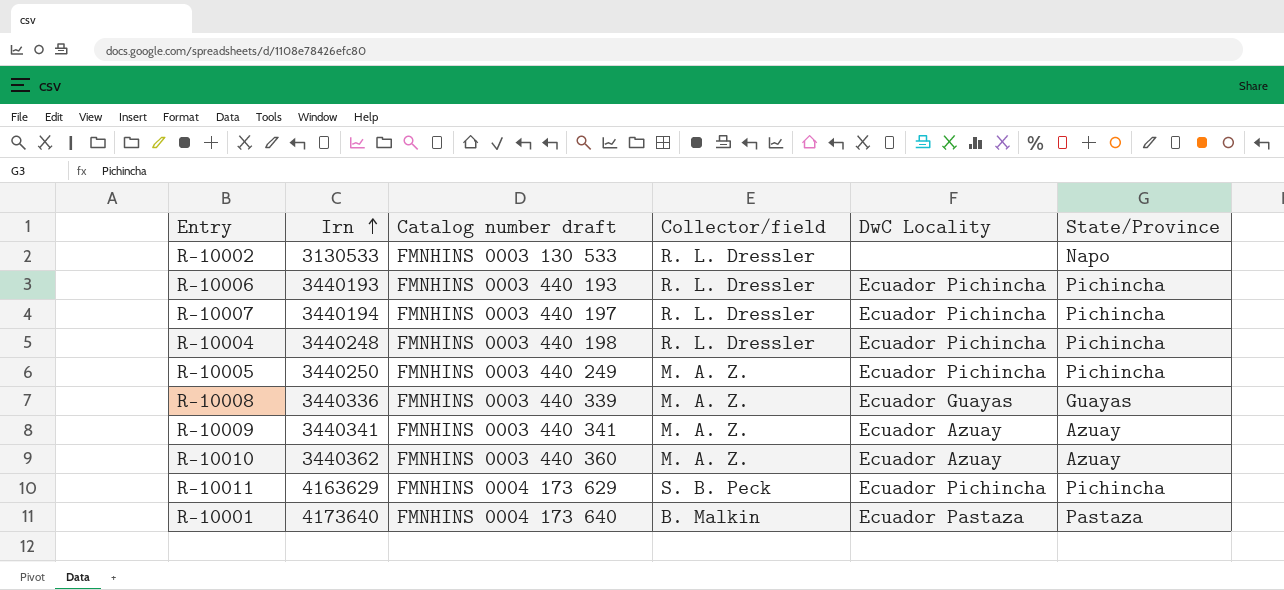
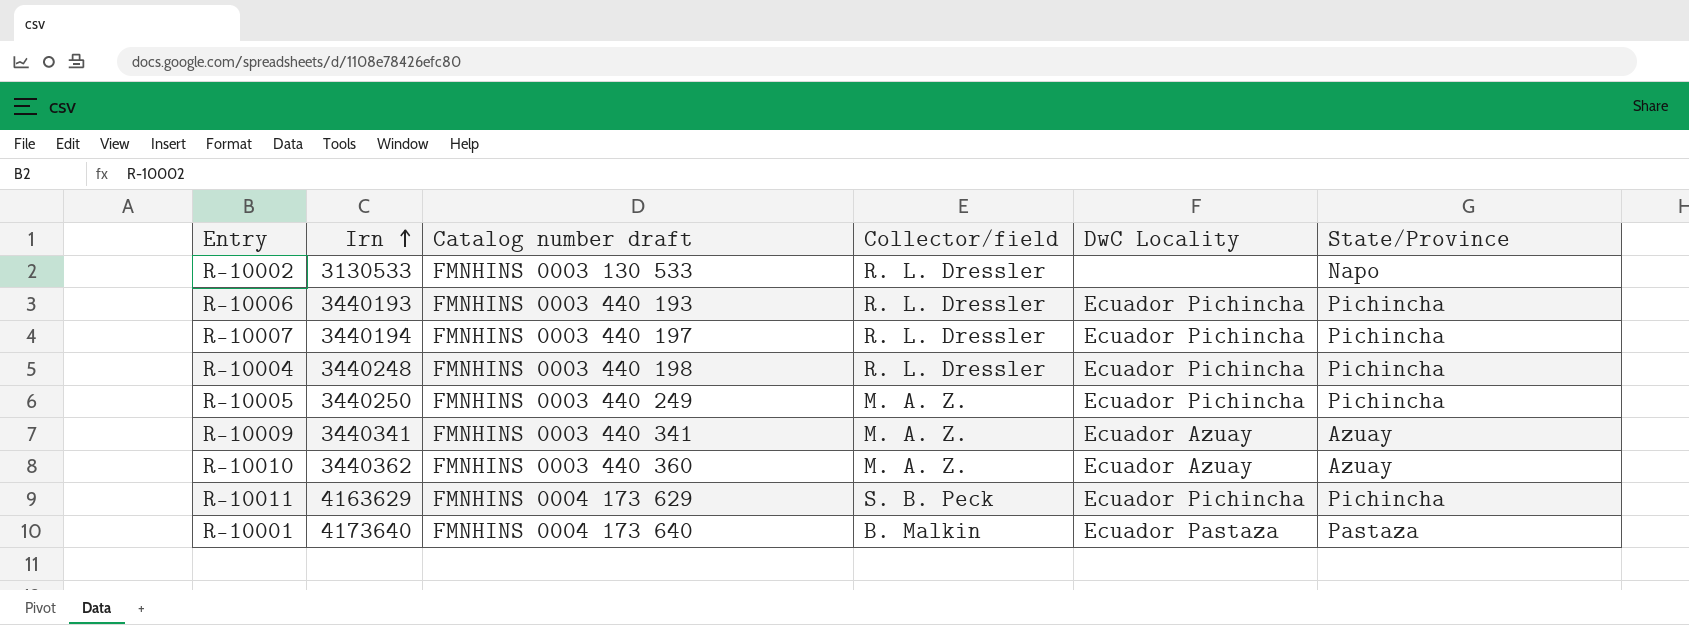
row R-10008: 3440336 | FMNHINS 0003 440 339 | M. A. Z. | Ecuador Guayas | Guayas -> none

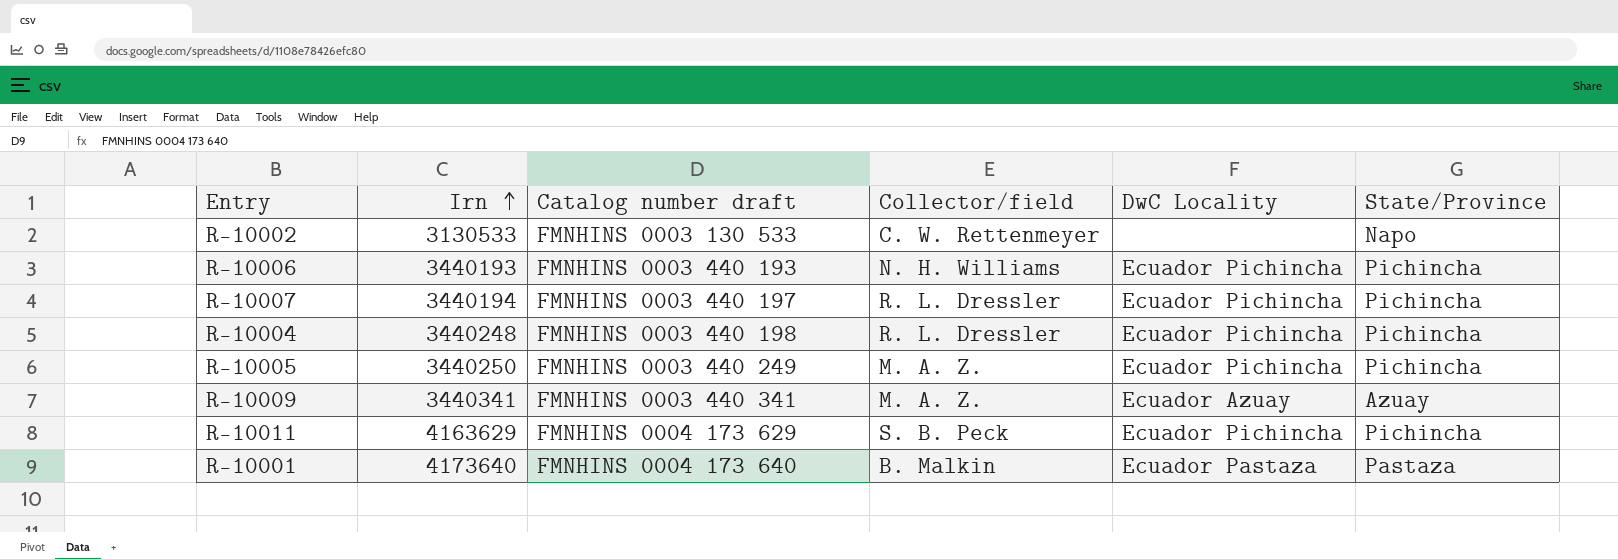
row R-10010: 3440362 | FMNHINS 0003 440 360 | M. A. Z. | Ecuador Azuay | Azuay -> none
R-10002 | Collector/field: R. L. Dressler -> C. W. Rettenmeyer
R-10006 | Collector/field: R. L. Dressler -> N. H. Williams

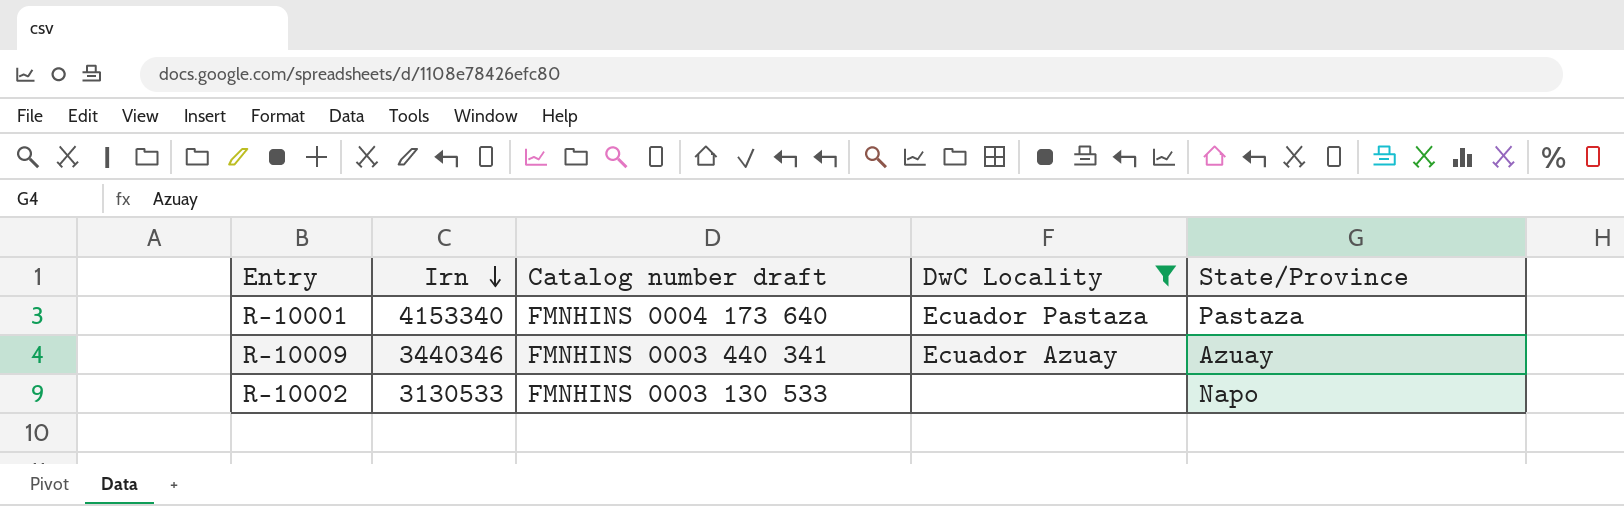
filter: none -> DwC Locality != Ecuador Pichincha
row order: Irn ascending -> Irn descending
column Collector/field | position: 4 -> none
R-10001 | Irn: 4173640 -> 4153340
R-10009 | Irn: 3440341 -> 3440346

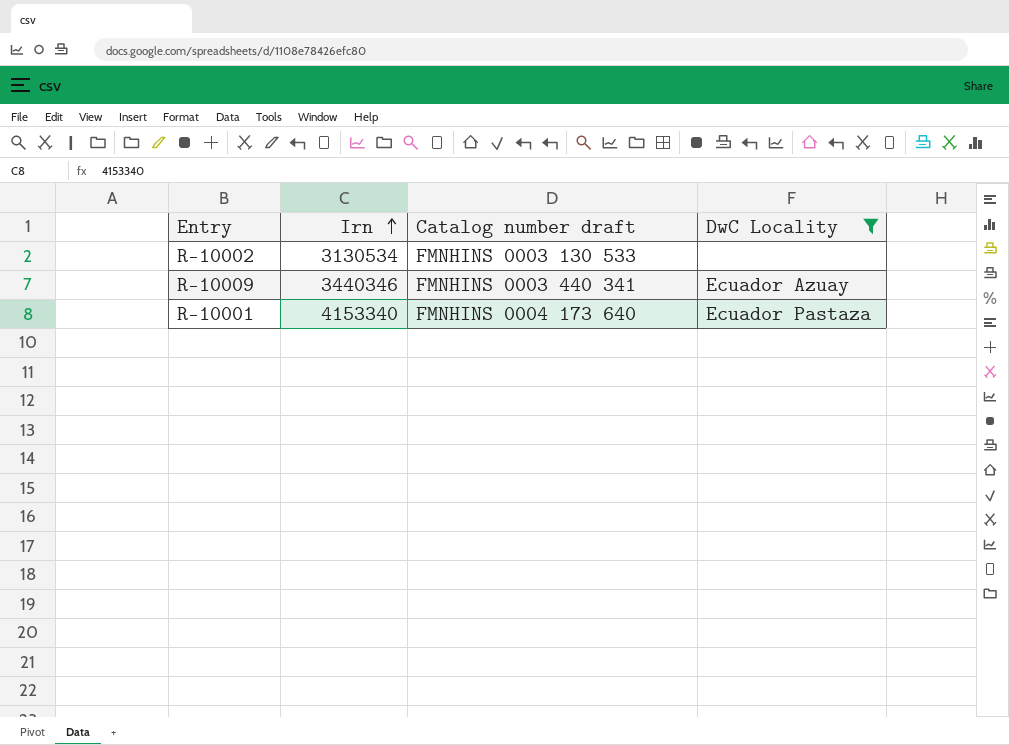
row order: Irn descending -> Irn ascending
column State/Province | position: 5 -> none
R-10002 | Irn: 3130533 -> 3130534

